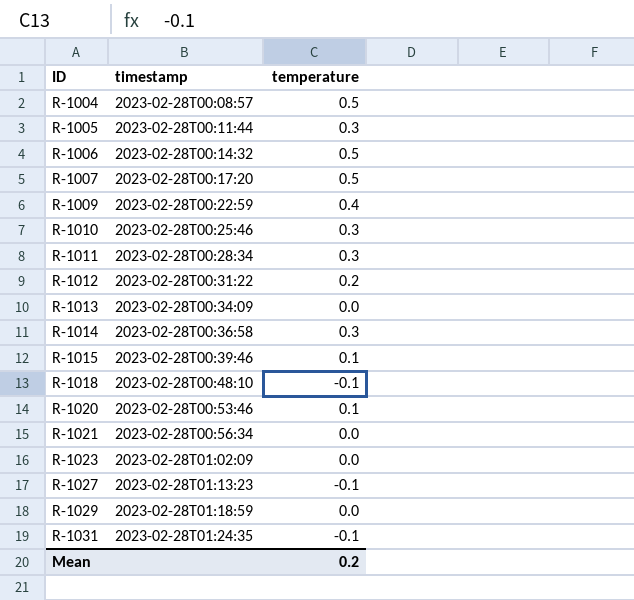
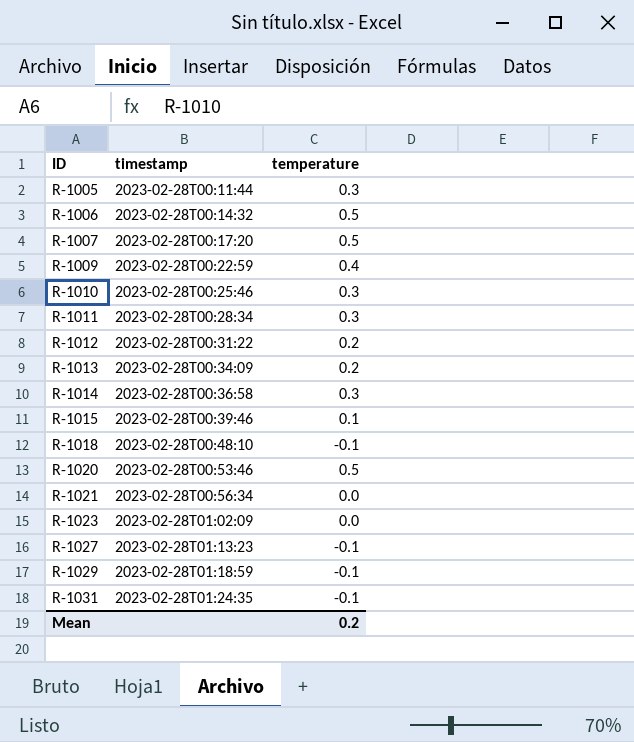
row R-1004: 2023-02-28T00:08:57 | 0.5 -> none
R-1013 | temperature: 0.0 -> 0.2
R-1020 | temperature: 0.1 -> 0.5
R-1029 | temperature: 0.0 -> -0.1

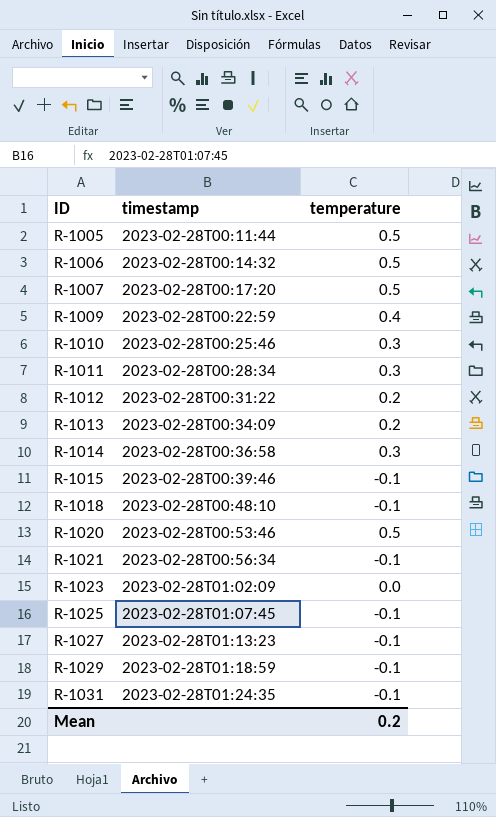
R-1005 | temperature: 0.3 -> 0.5
R-1015 | temperature: 0.1 -> -0.1
R-1021 | temperature: 0.0 -> -0.1
row R-1025: none -> 2023-02-28T01:07:45 | -0.1

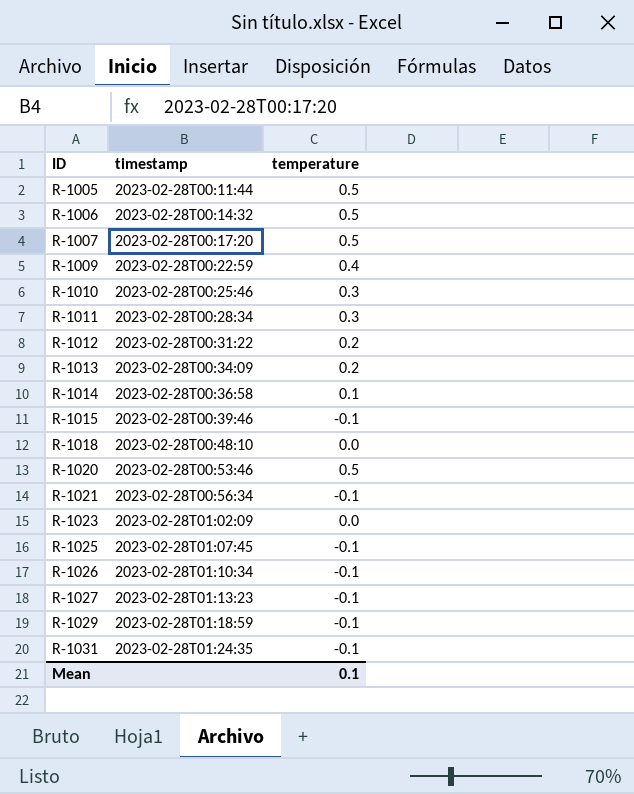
R-1014 | temperature: 0.3 -> 0.1
R-1018 | temperature: -0.1 -> 0.0
row R-1026: none -> 2023-02-28T01:10:34 | -0.1
Mean | temperature: 0.2 -> 0.1

